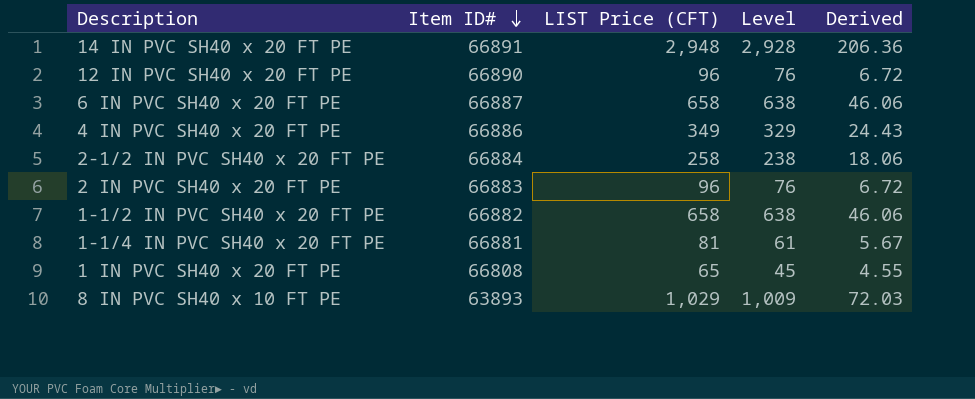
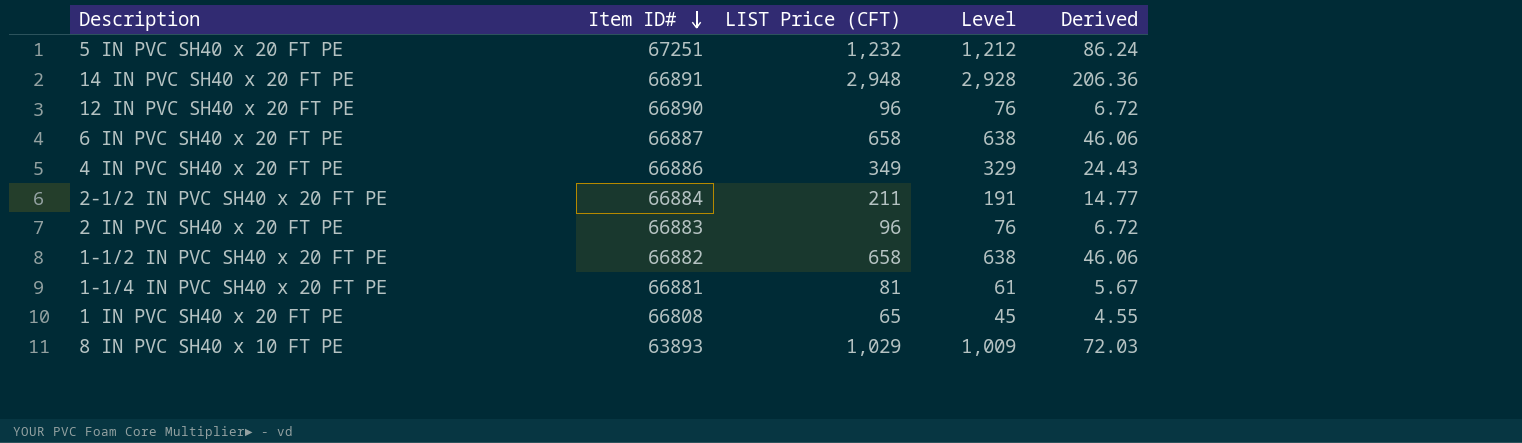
row 5 IN PVC SH40 x 20 FT PE: none -> 67251 | 1,232 | 1,212 | 86.24
2-1/2 IN PVC SH40 x 20 FT PE | LIST Price (CFT): 258 -> 211
2-1/2 IN PVC SH40 x 20 FT PE | Level: 238 -> 191
2-1/2 IN PVC SH40 x 20 FT PE | Derived: 18.06 -> 14.77

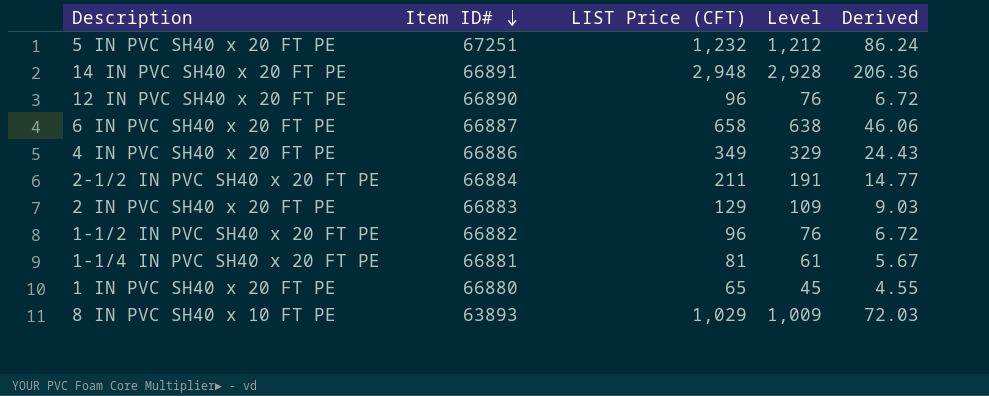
2 IN PVC SH40 x 20 FT PE | LIST Price (CFT): 96 -> 129
2 IN PVC SH40 x 20 FT PE | Level: 76 -> 109
2 IN PVC SH40 x 20 FT PE | Derived: 6.72 -> 9.03
1-1/2 IN PVC SH40 x 20 FT PE | LIST Price (CFT): 658 -> 96
1-1/2 IN PVC SH40 x 20 FT PE | Level: 638 -> 76
1-1/2 IN PVC SH40 x 20 FT PE | Derived: 46.06 -> 6.72
1 IN PVC SH40 x 20 FT PE | Item ID#: 66808 -> 66880

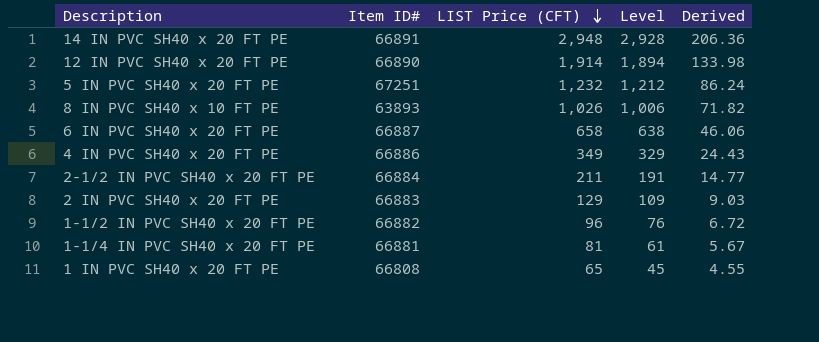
row order: Item ID# descending -> LIST Price (CFT) descending
12 IN PVC SH40 x 20 FT PE | LIST Price (CFT): 96 -> 1,914
12 IN PVC SH40 x 20 FT PE | Level: 76 -> 1,894
12 IN PVC SH40 x 20 FT PE | Derived: 6.72 -> 133.98
8 IN PVC SH40 x 10 FT PE | LIST Price (CFT): 1,029 -> 1,026
8 IN PVC SH40 x 10 FT PE | Level: 1,009 -> 1,006
8 IN PVC SH40 x 10 FT PE | Derived: 72.03 -> 71.82
1 IN PVC SH40 x 20 FT PE | Item ID#: 66880 -> 66808

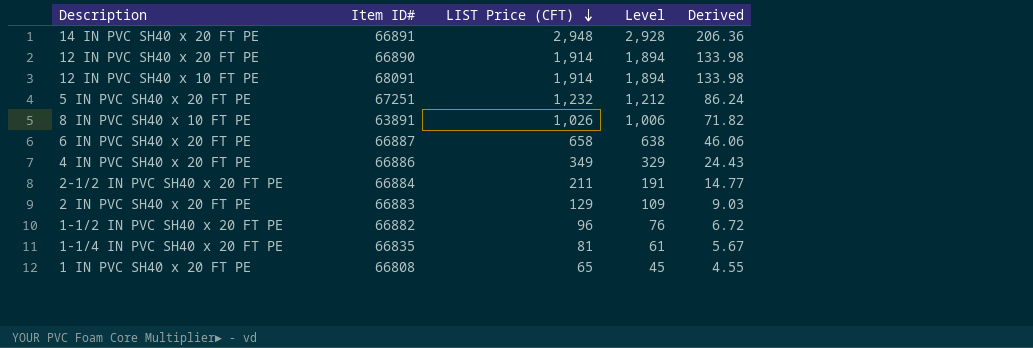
row 12 IN PVC SH40 x 10 FT PE: none -> 68091 | 1,914 | 1,894 | 133.98
8 IN PVC SH40 x 10 FT PE | Item ID#: 63893 -> 63891
1-1/4 IN PVC SH40 x 20 FT PE | Item ID#: 66881 -> 66835

